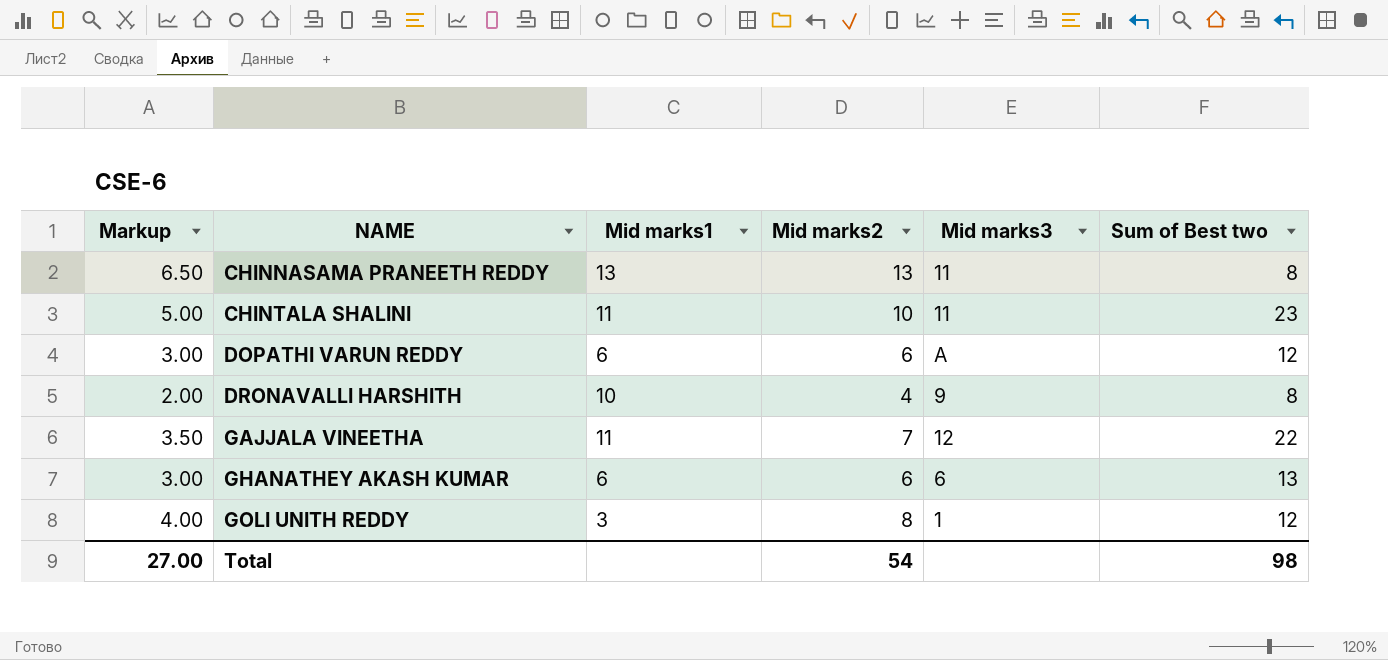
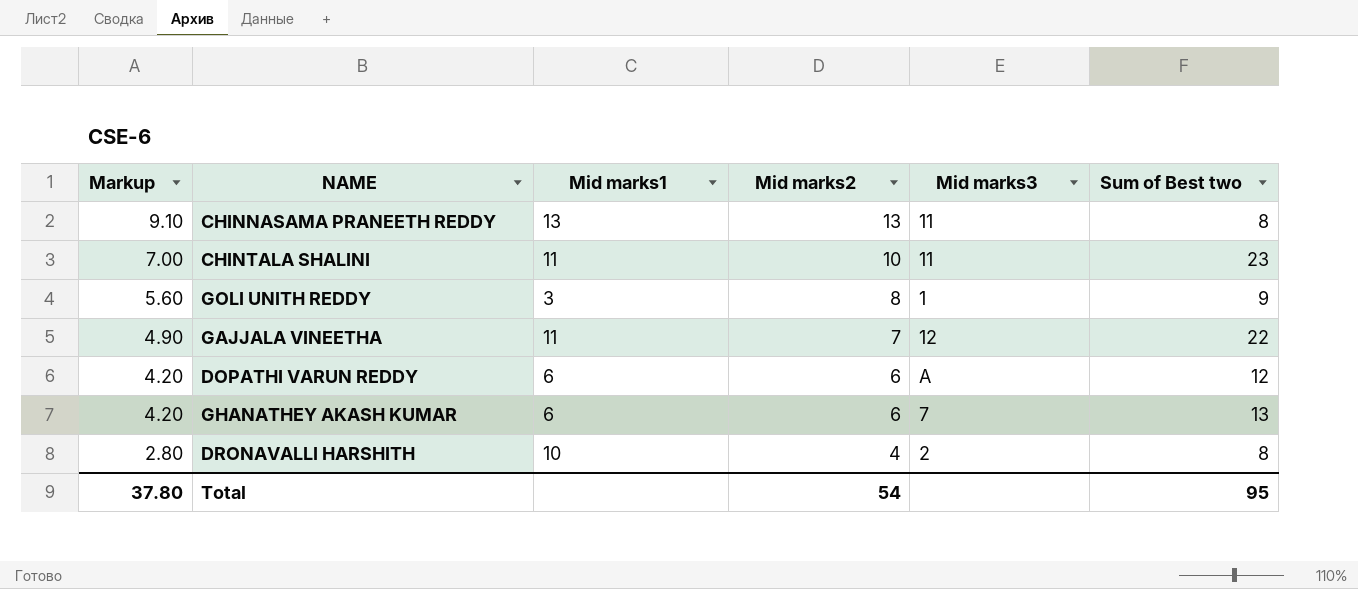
row order: NAME ascending -> Markup descending
column Markup | formula: [Mid marks2] * 0.5 -> [Mid marks2] * 0.7
GOLI UNITH REDDY | Sum of Best two: 12 -> 9
GHANATHEY AKASH KUMAR | Mid marks3: 6 -> 7
DRONAVALLI HARSHITH | Mid marks3: 9 -> 2
Total | Markup: 27.00 -> 37.80
Total | Sum of Best two: 98 -> 95

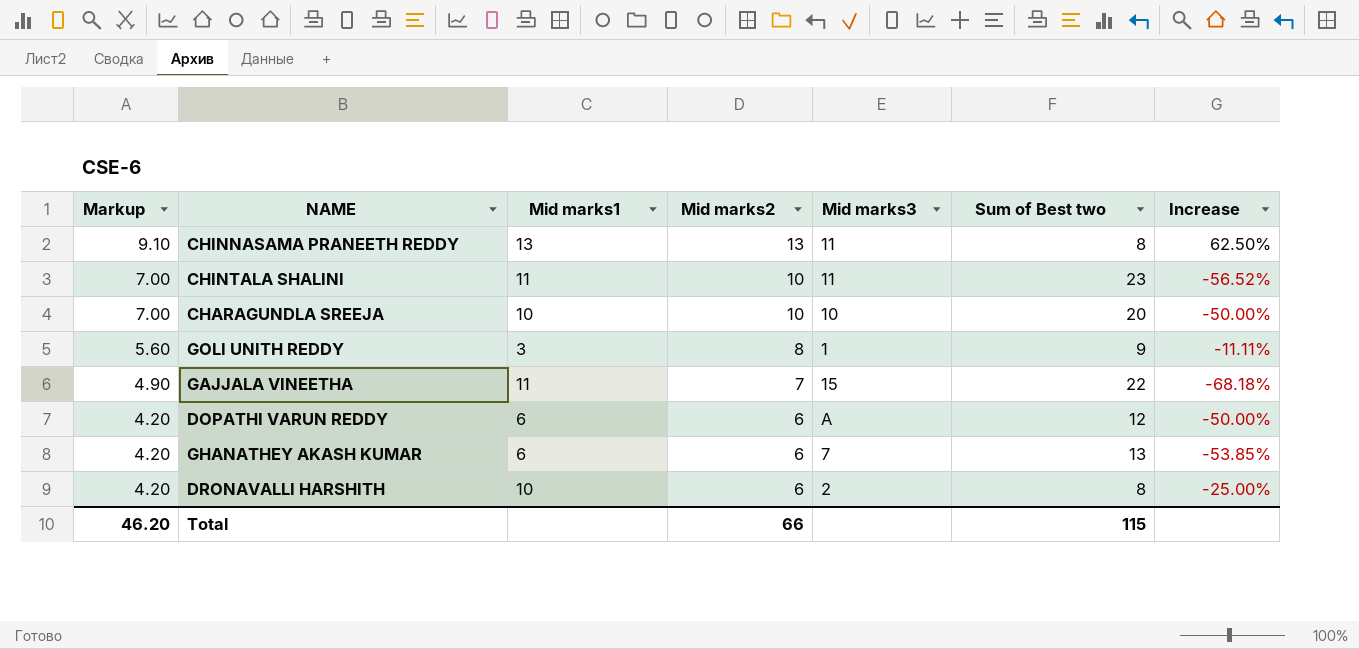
column Increase | formula: none -> ([Mid marks2] - [Sum of Best two]) / [Sum of Best two]
row CHARAGUNDLA SREEJA: none -> 7.00 | 10 | 10 | 10 | 20 | -50.00%
GAJJALA VINEETHA | Mid marks3: 12 -> 15
DRONAVALLI HARSHITH | Markup: 2.80 -> 4.20
DRONAVALLI HARSHITH | Mid marks2: 4 -> 6
Total | Markup: 37.80 -> 46.20
Total | Mid marks2: 54 -> 66
Total | Sum of Best two: 95 -> 115

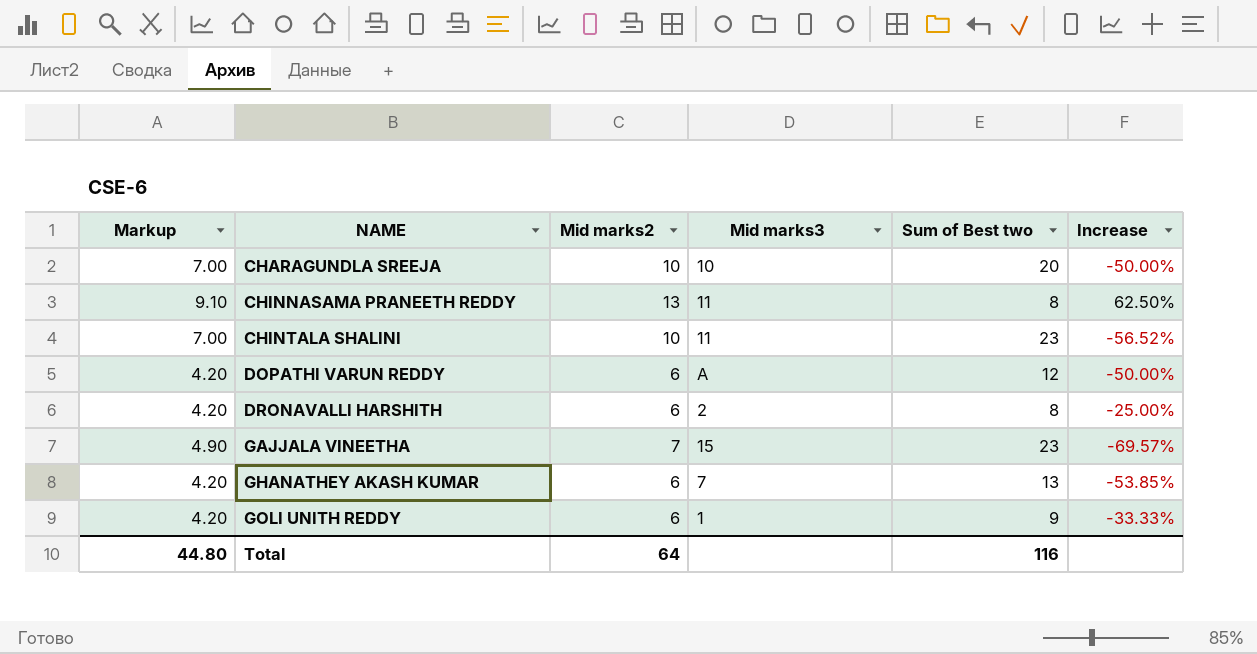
row order: Markup descending -> NAME ascending
column Mid marks1 | position: 3 -> none
GAJJALA VINEETHA | Sum of Best two: 22 -> 23
GAJJALA VINEETHA | Increase: -68.18% -> -69.57%
GOLI UNITH REDDY | Markup: 5.60 -> 4.20
GOLI UNITH REDDY | Mid marks2: 8 -> 6
GOLI UNITH REDDY | Increase: -11.11% -> -33.33%
Total | Markup: 46.20 -> 44.80
Total | Mid marks2: 66 -> 64
Total | Sum of Best two: 115 -> 116

